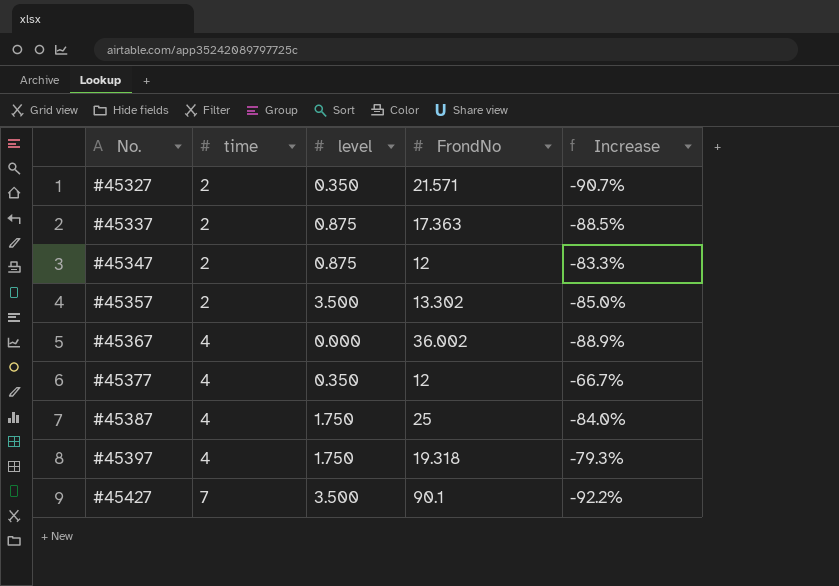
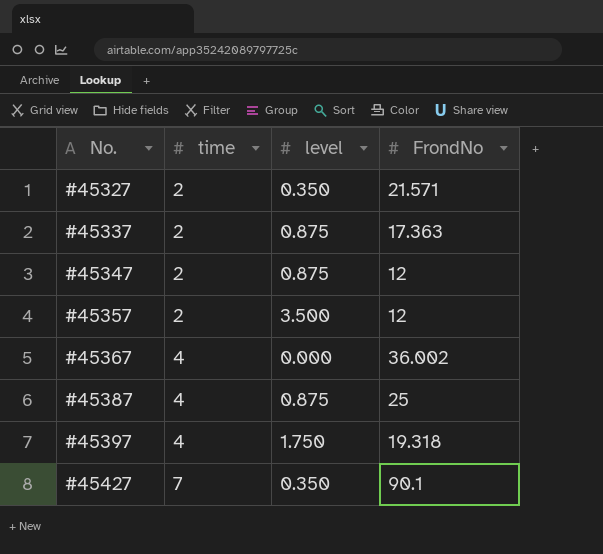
column Increase | formula: ([time] - [FrondNo]) / [FrondNo] -> none
row #45377: 4 | 0.350 | 12 | -66.7% -> none
#45357 | FrondNo: 13.302 -> 12
#45387 | level: 1.750 -> 0.875
#45427 | level: 3.500 -> 0.350

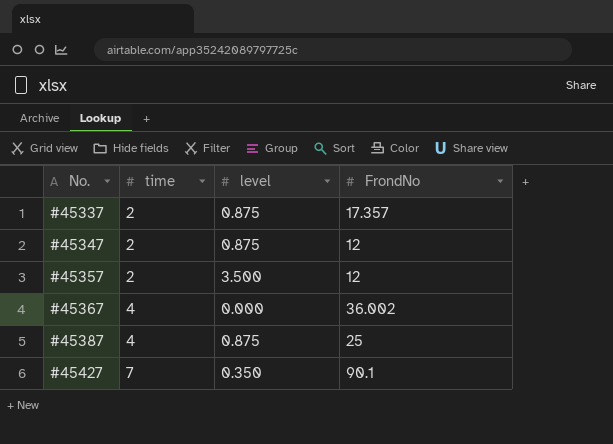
row #45327: 2 | 0.350 | 21.571 -> none
row #45397: 4 | 1.750 | 19.318 -> none
#45337 | FrondNo: 17.363 -> 17.357

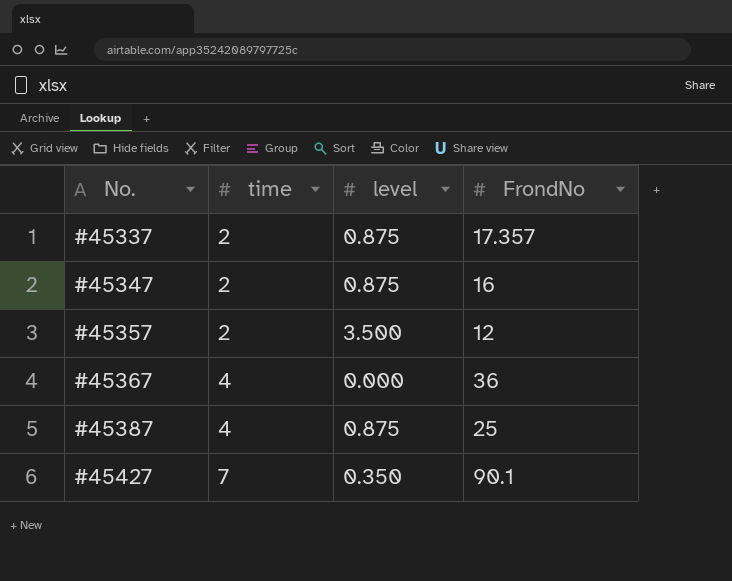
#45347 | FrondNo: 12 -> 16
#45367 | FrondNo: 36.002 -> 36

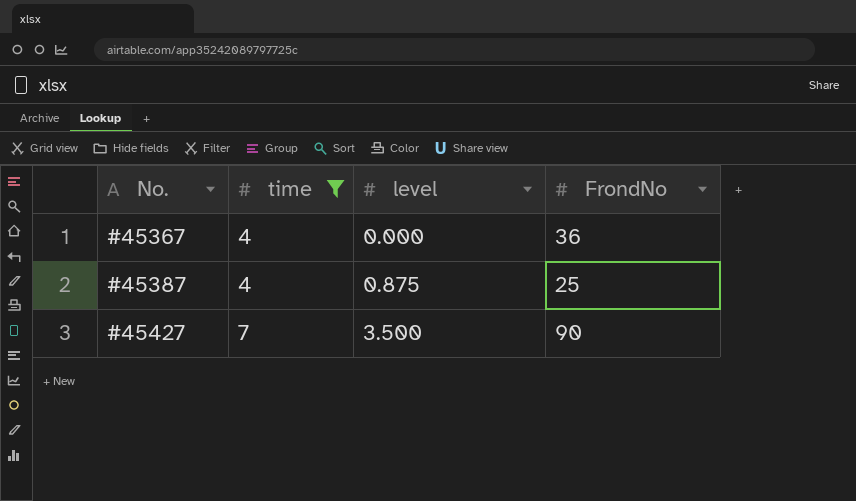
filter: none -> time != 2
#45427 | level: 0.350 -> 3.500
#45427 | FrondNo: 90.1 -> 90

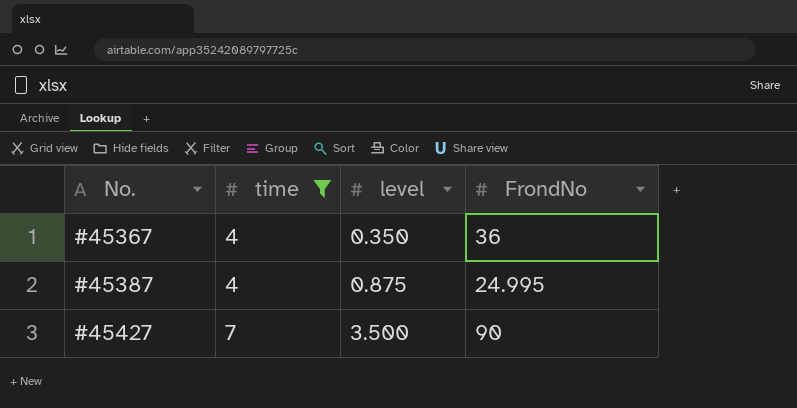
#45367 | level: 0.000 -> 0.350
#45387 | FrondNo: 25 -> 24.995

